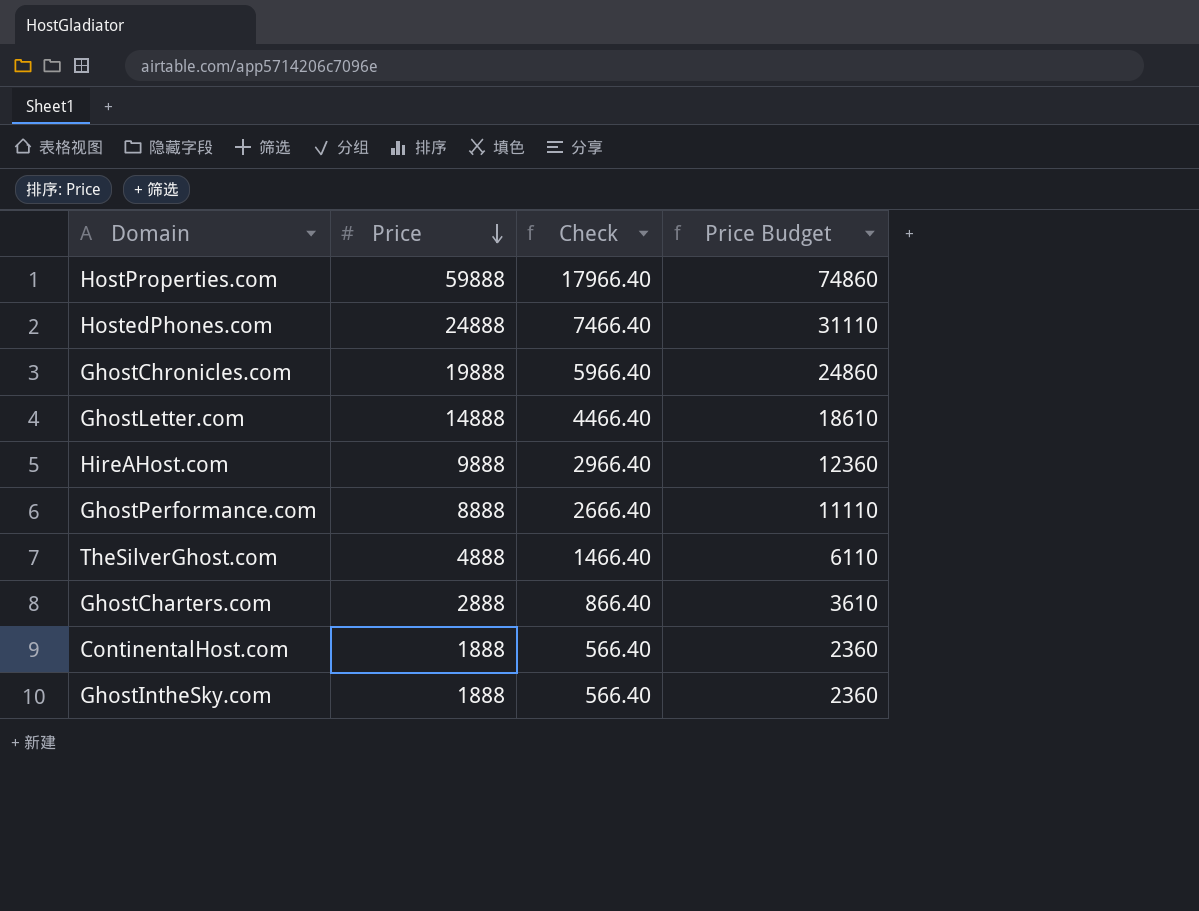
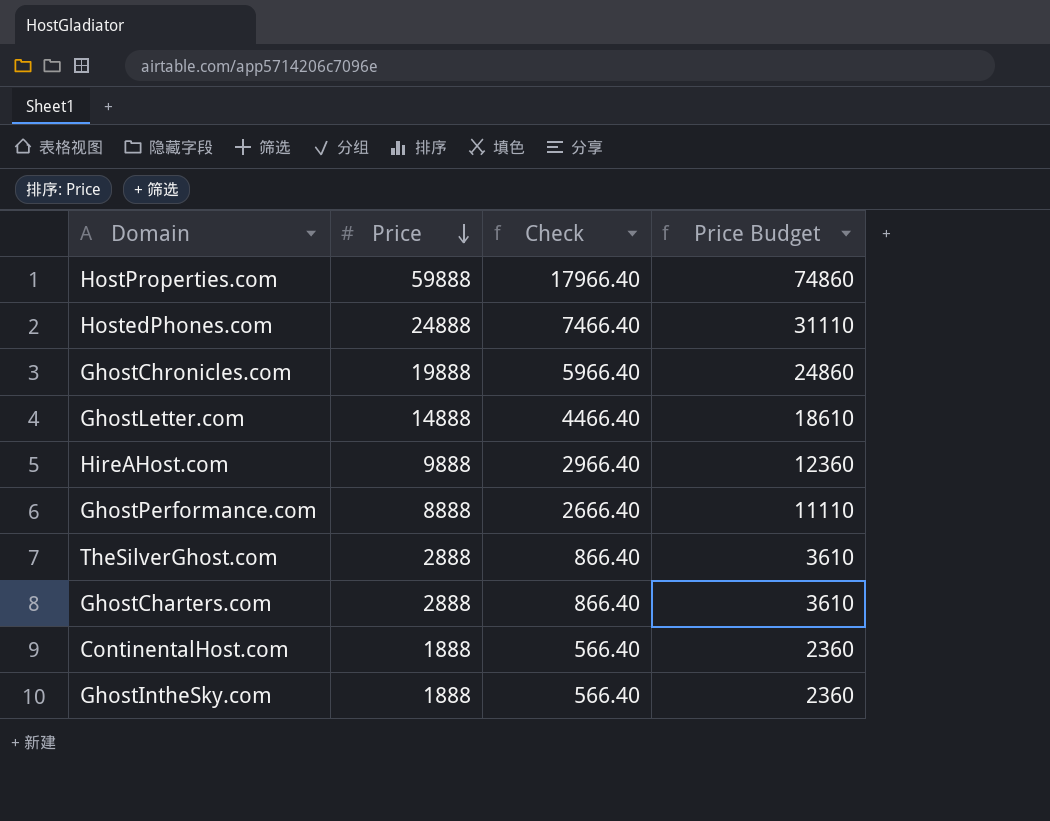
TheSilverGhost.com | Price: 4888 -> 2888
TheSilverGhost.com | Check: 1466.40 -> 866.40
TheSilverGhost.com | Price Budget: 6110 -> 3610

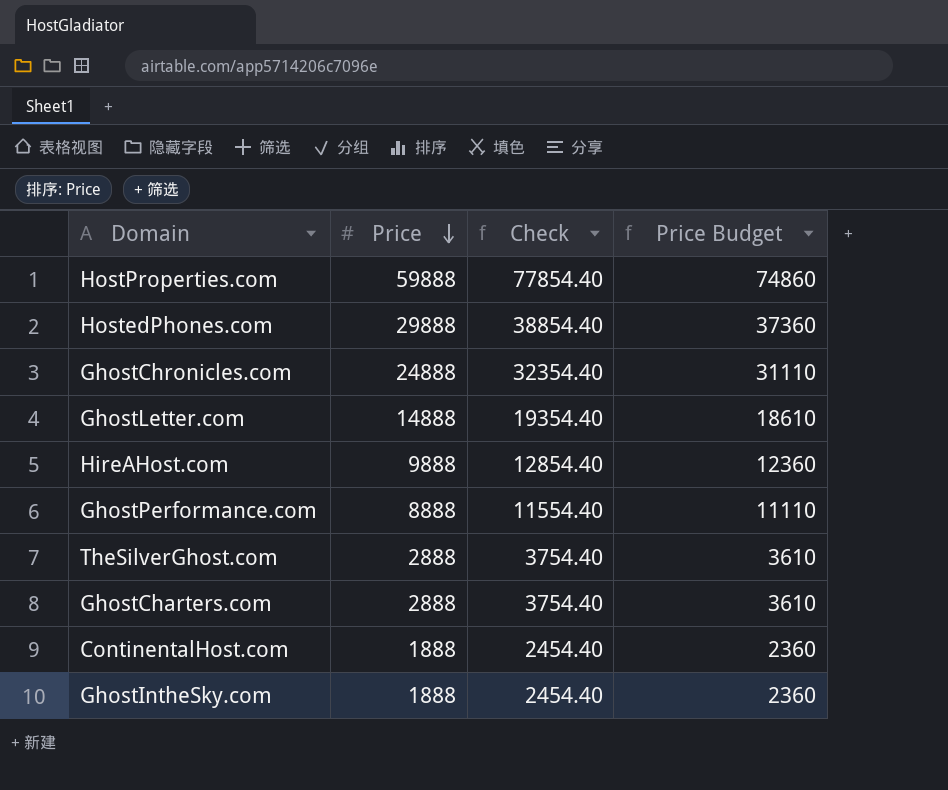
column Check | formula: [Price] * 0.3 -> [Price] * 1.3
HostedPhones.com | Price: 24888 -> 29888
HostedPhones.com | Price Budget: 31110 -> 37360
GhostChronicles.com | Price: 19888 -> 24888
GhostChronicles.com | Price Budget: 24860 -> 31110

